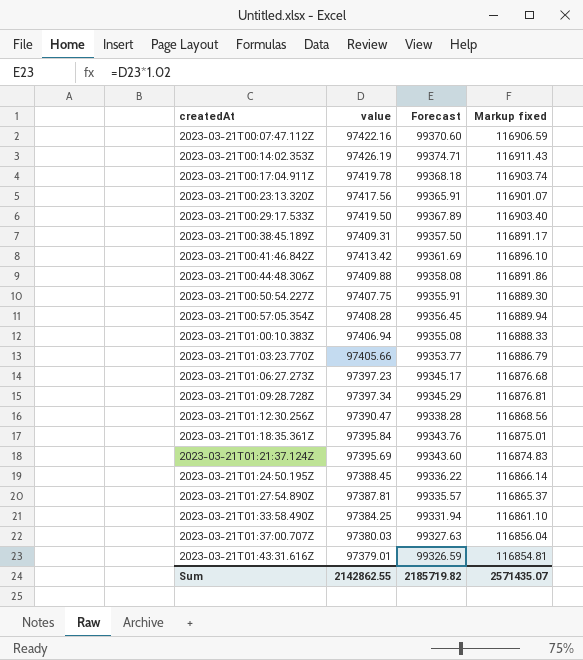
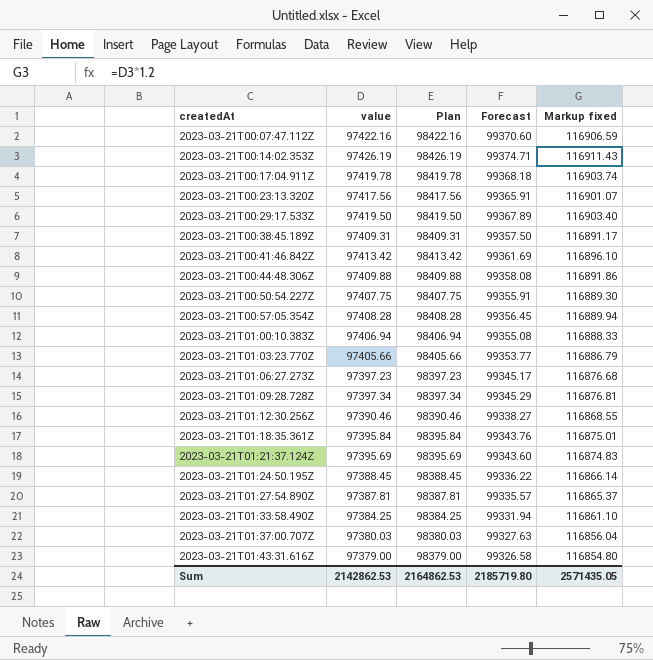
column Plan | formula: none -> [value] + 1000
2023-03-21T01:12:30.256Z | value: 97390.47 -> 97390.46
2023-03-21T01:12:30.256Z | Forecast: 99338.28 -> 99338.27
2023-03-21T01:12:30.256Z | Markup fixed: 116868.56 -> 116868.55
2023-03-21T01:43:31.616Z | value: 97379.01 -> 97379.00
2023-03-21T01:43:31.616Z | Forecast: 99326.59 -> 99326.58
2023-03-21T01:43:31.616Z | Markup fixed: 116854.81 -> 116854.80
Sum | value: 2142862.55 -> 2142862.53
Sum | Forecast: 2185719.82 -> 2185719.80
Sum | Markup fixed: 2571435.07 -> 2571435.05

